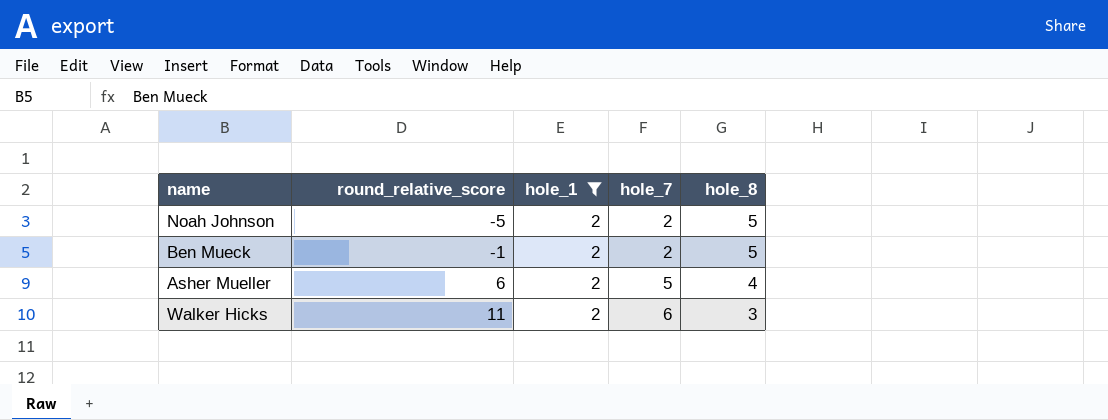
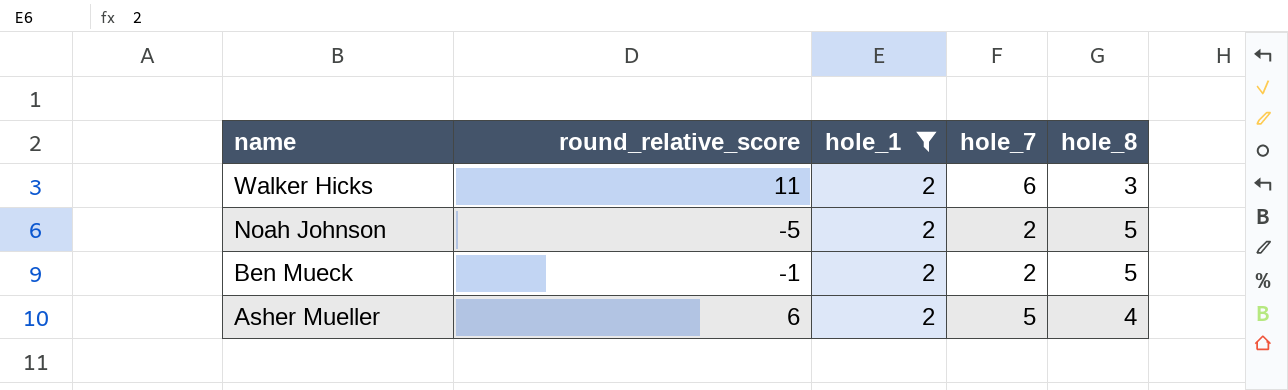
row order: round_relative_score ascending -> name descending

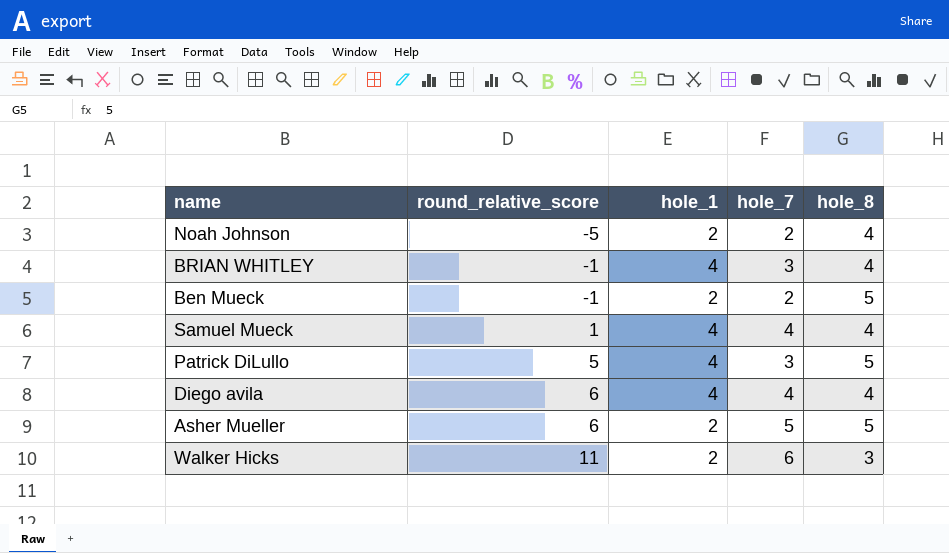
filter: hole_1 = 2 -> none
row order: name descending -> round_relative_score ascending
Noah Johnson | hole_8: 5 -> 4
Asher Mueller | hole_8: 4 -> 5

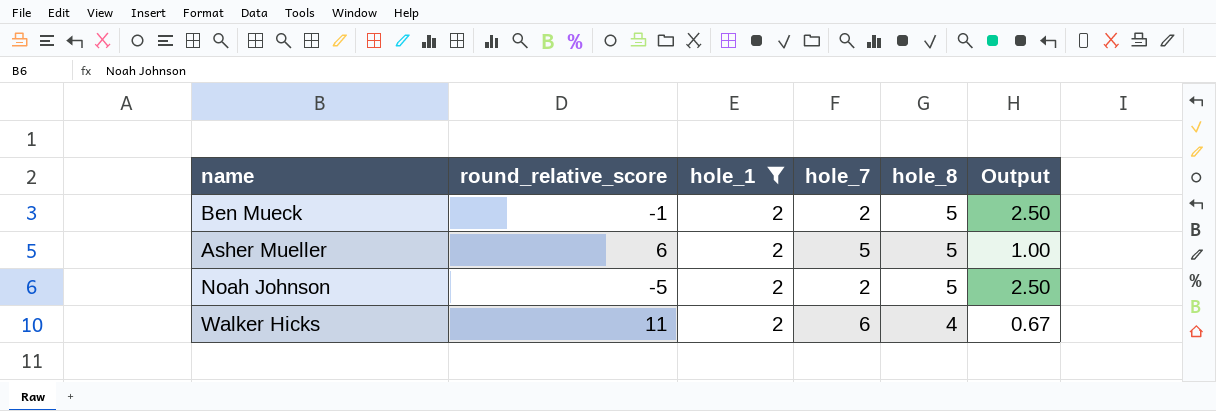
filter: none -> hole_1 = 2
row order: round_relative_score ascending -> hole_8 descending
column Output | formula: none -> [hole_8] / [hole_7]
Noah Johnson | hole_8: 4 -> 5
Walker Hicks | hole_8: 3 -> 4

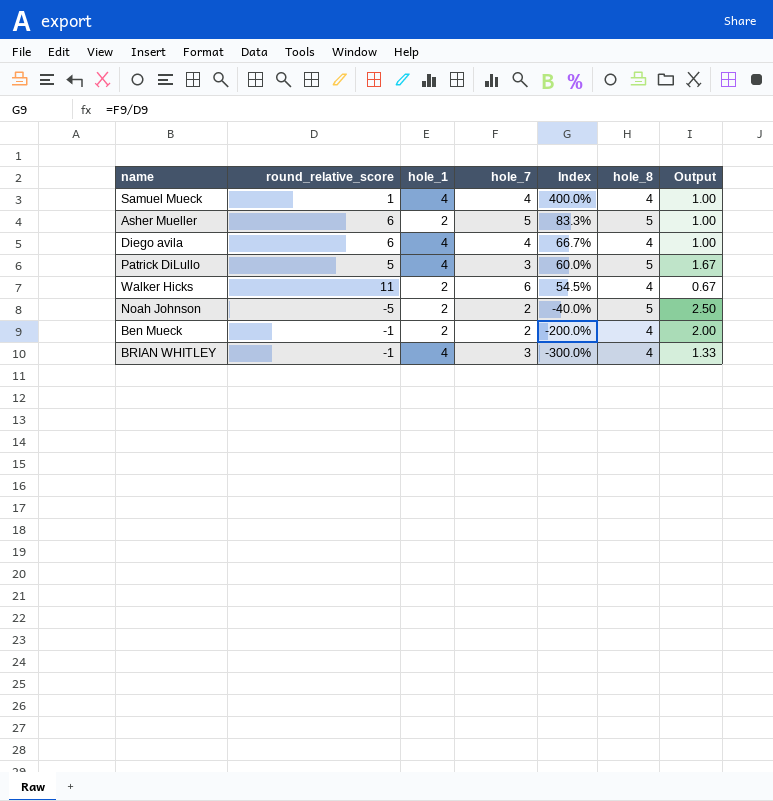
filter: hole_1 = 2 -> none
row order: hole_8 descending -> Index descending
column Index | formula: none -> [hole_7] / [round_relative_score]
Ben Mueck | hole_8: 5 -> 4
Ben Mueck | Output: 2.50 -> 2.00

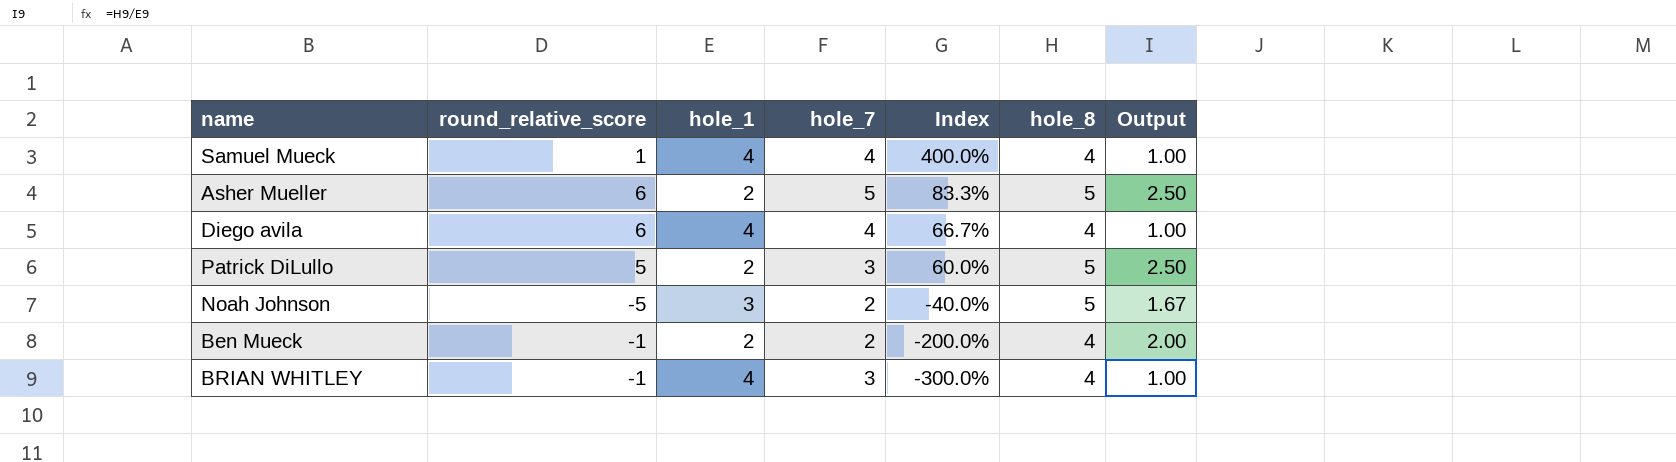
column Output | formula: [hole_8] / [hole_7] -> [hole_8] / [hole_1]
row Walker Hicks: 11 | 2 | 6 | 54.5% | 4 | 0.67 -> none
Patrick DiLullo | hole_1: 4 -> 2
Noah Johnson | hole_1: 2 -> 3

